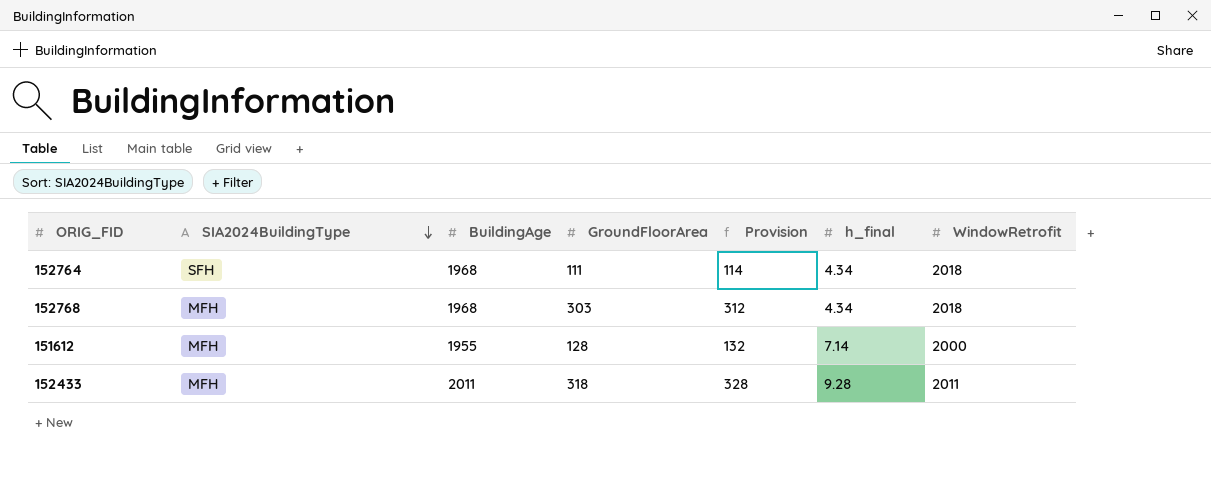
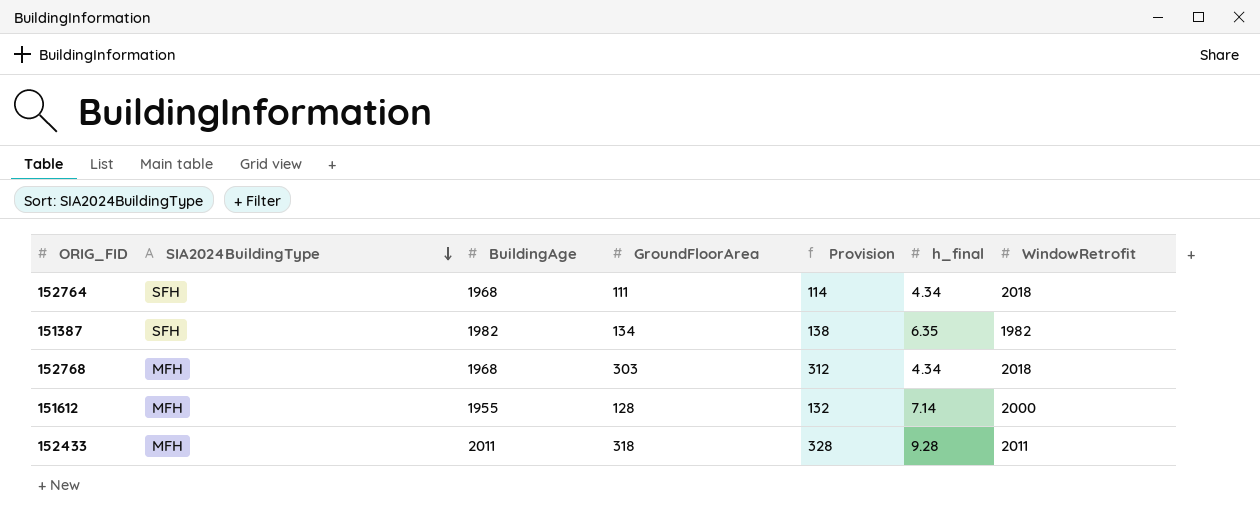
row 151387: none -> SFH | 1982 | 134 | 138 | 6.35 | 1982

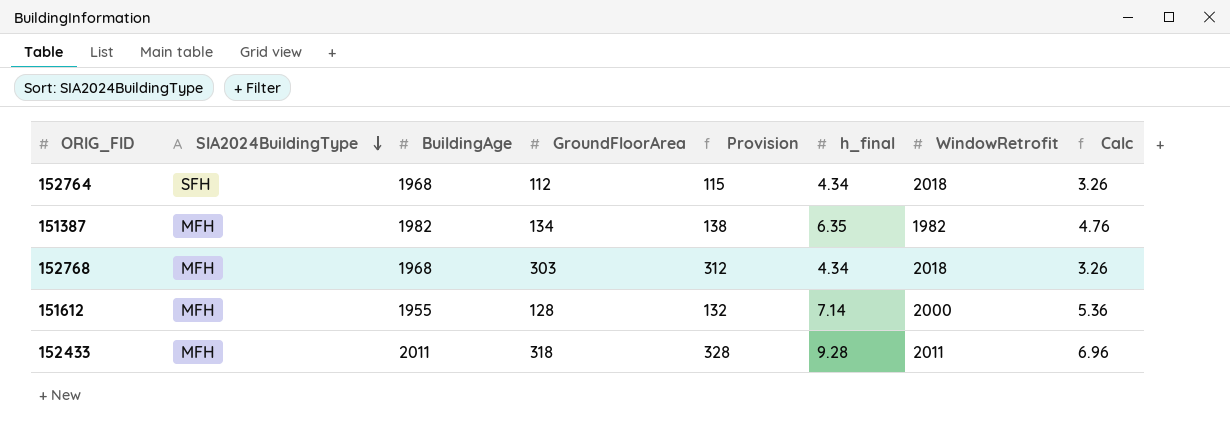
column Calc | formula: none -> [h_final] * 0.75
152764 | GroundFloorArea: 111 -> 112
152764 | Provision: 114 -> 115
151387 | SIA2024BuildingType: SFH -> MFH

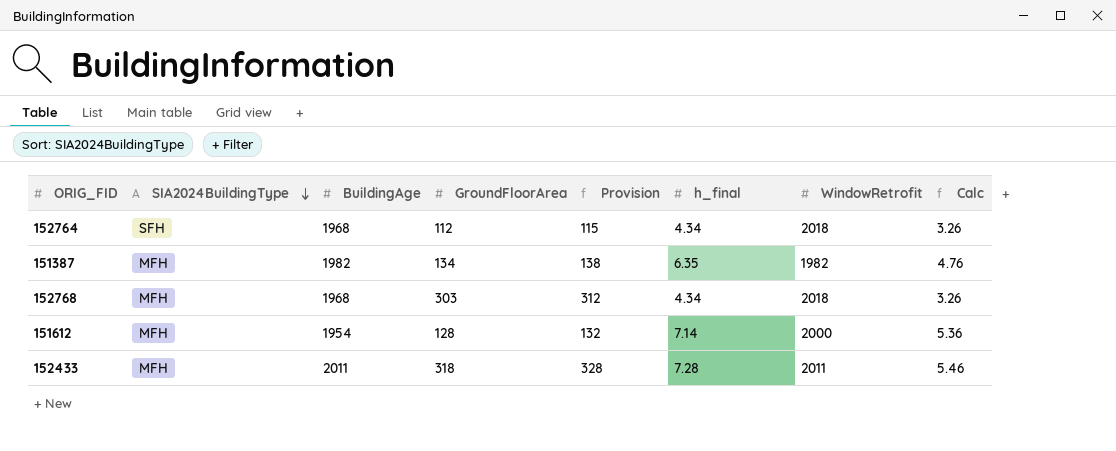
151612 | BuildingAge: 1955 -> 1954
152433 | h_final: 9.28 -> 7.28
152433 | Calc: 6.96 -> 5.46

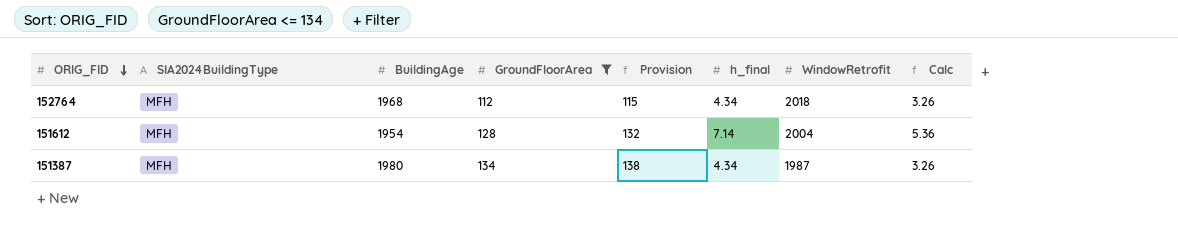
filter: none -> GroundFloorArea <= 134
row order: SIA2024BuildingType descending -> ORIG_FID descending
152764 | SIA2024BuildingType: SFH -> MFH
151612 | WindowRetrofit: 2000 -> 2004
151387 | BuildingAge: 1982 -> 1980
151387 | h_final: 6.35 -> 4.34
151387 | WindowRetrofit: 1982 -> 1987
151387 | Calc: 4.76 -> 3.26

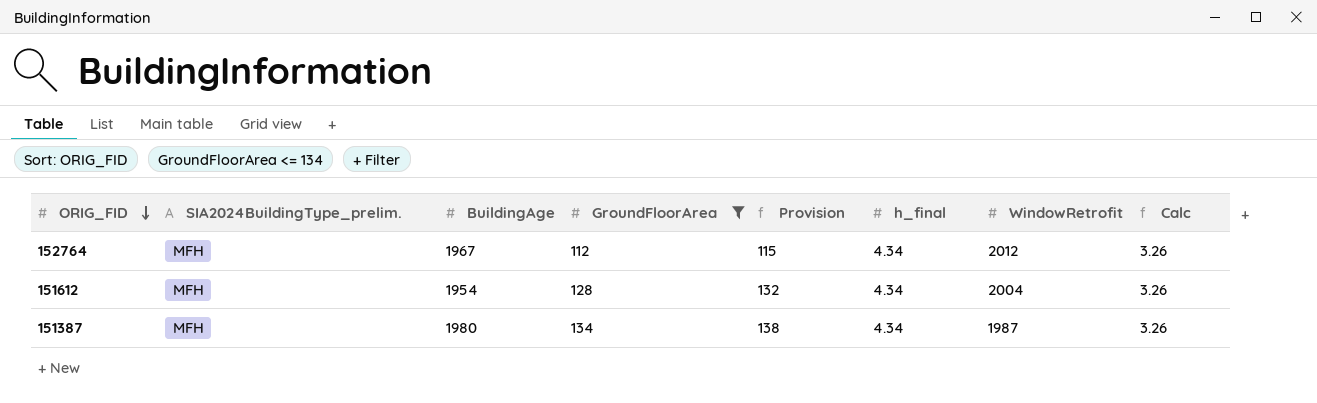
column name: SIA2024BuildingType -> SIA2024BuildingType_prelim.
152764 | BuildingAge: 1968 -> 1967
152764 | WindowRetrofit: 2018 -> 2012
151612 | h_final: 7.14 -> 4.34
151612 | Calc: 5.36 -> 3.26

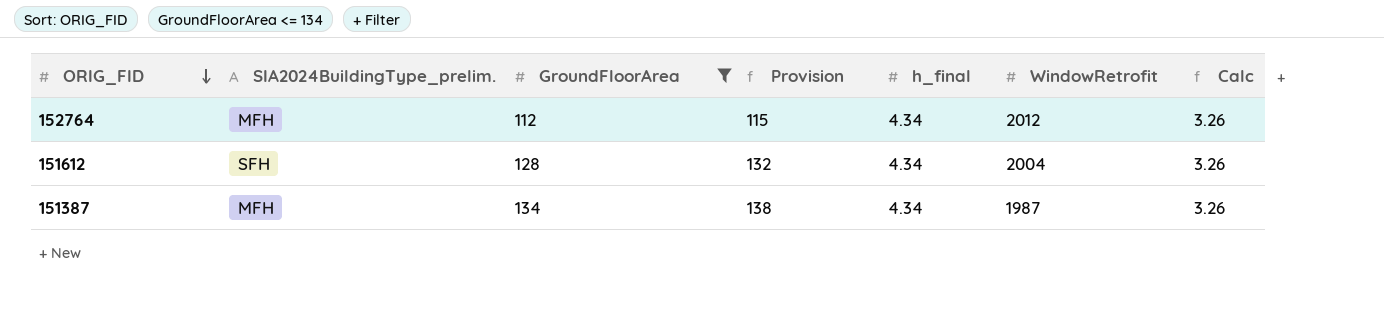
column BuildingAge | position: 3 -> none
151612 | SIA2024BuildingType_prelim.: MFH -> SFH

